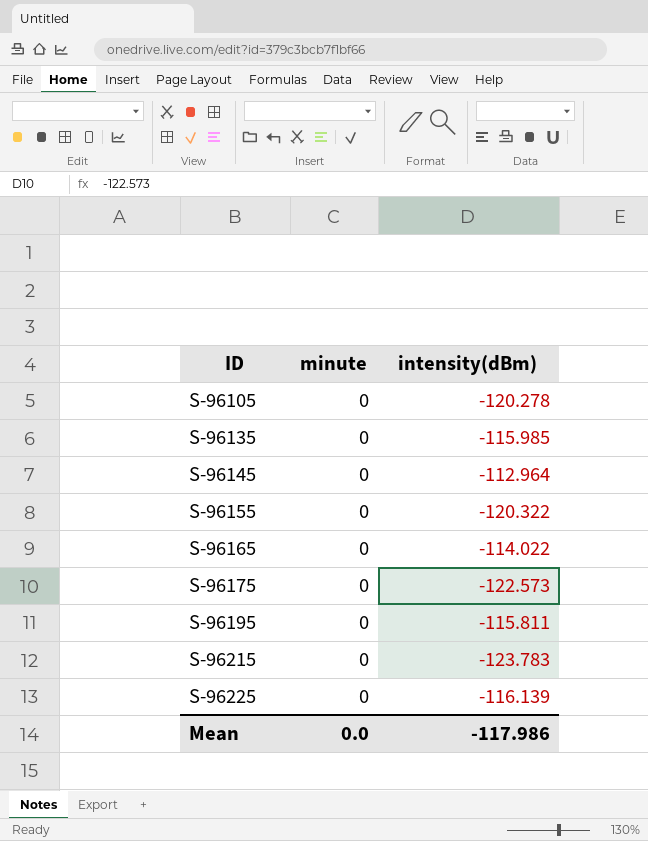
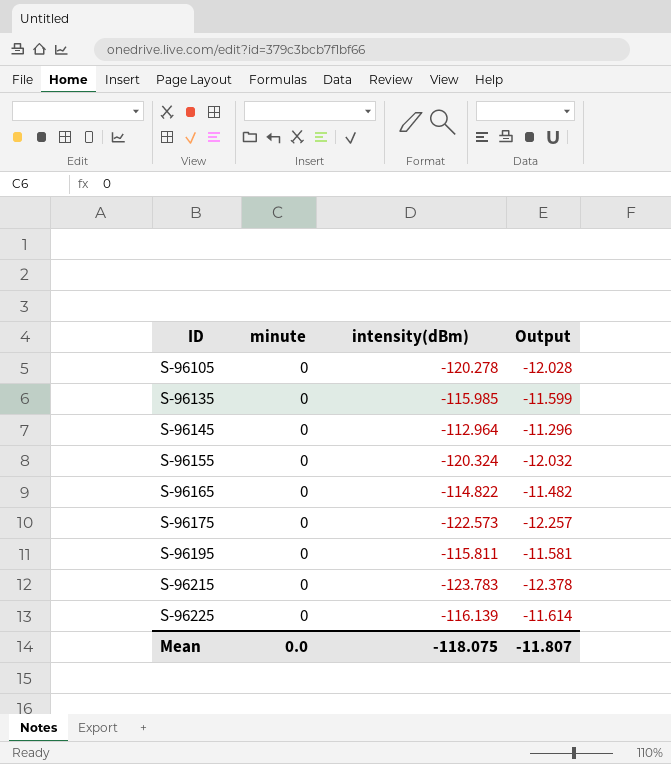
column Output | formula: none -> [intensity(dBm)] * 0.1
S-96155 | intensity(dBm): -120.322 -> -120.324
S-96165 | intensity(dBm): -114.022 -> -114.822
Mean | intensity(dBm): -117.986 -> -118.075

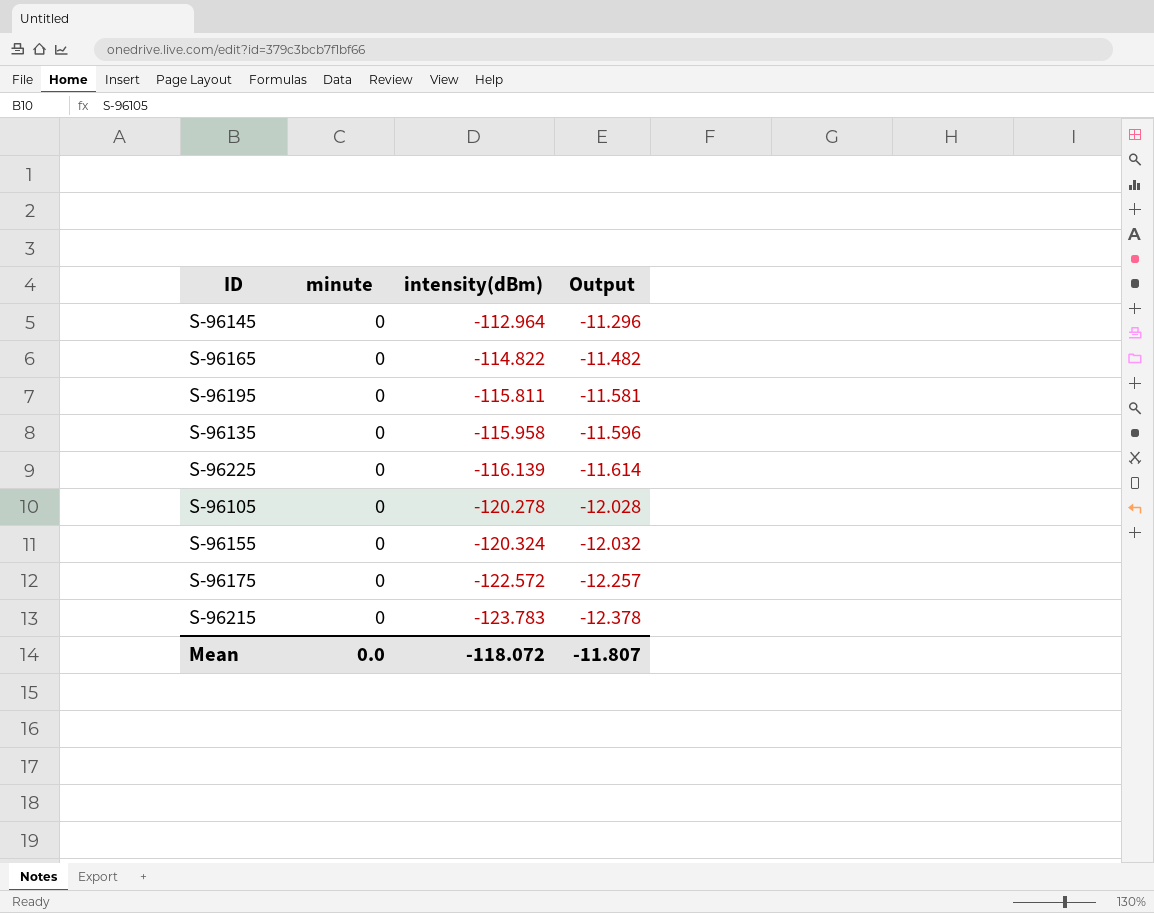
row order: ID ascending -> intensity(dBm) descending
S-96135 | intensity(dBm): -115.985 -> -115.958
S-96135 | Output: -11.599 -> -11.596
S-96175 | intensity(dBm): -122.573 -> -122.572
Mean | intensity(dBm): -118.075 -> -118.072

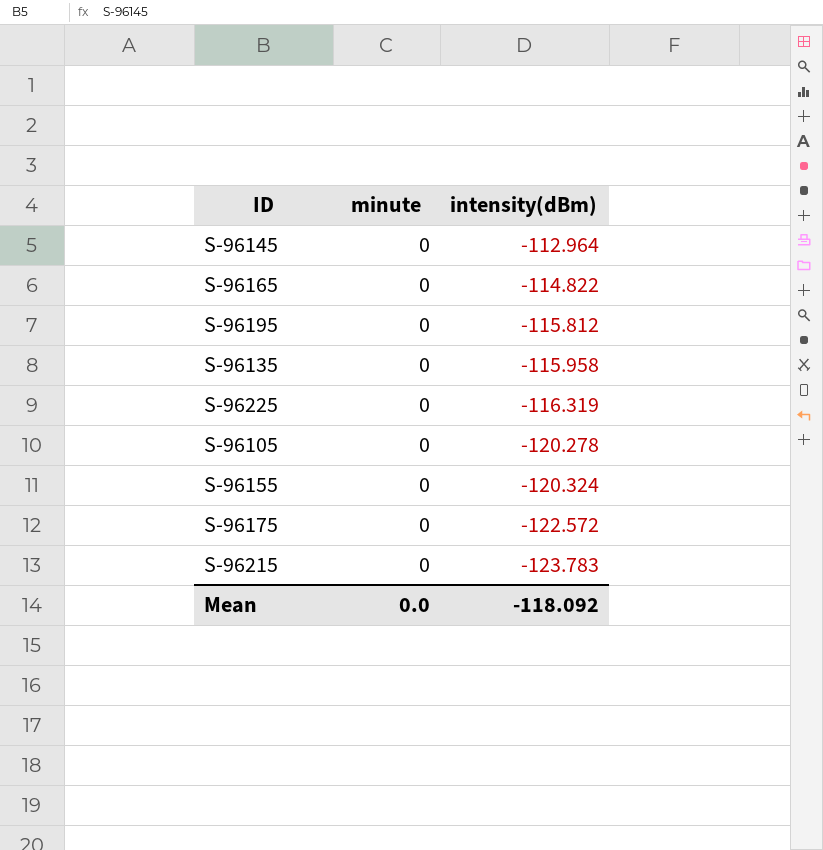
column Output | formula: [intensity(dBm)] * 0.1 -> none
S-96195 | intensity(dBm): -115.811 -> -115.812
S-96225 | intensity(dBm): -116.139 -> -116.319
Mean | intensity(dBm): -118.072 -> -118.092

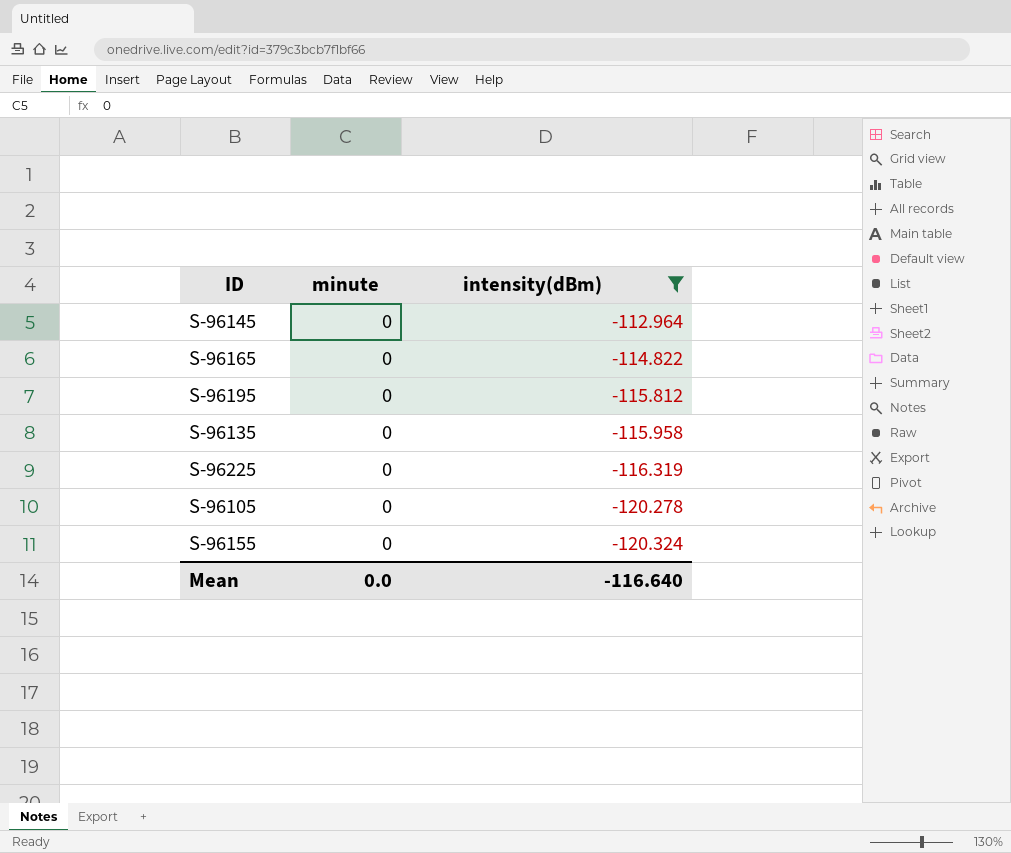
filter: none -> intensity(dBm) >= -120.324
Mean | intensity(dBm): -118.092 -> -116.640

